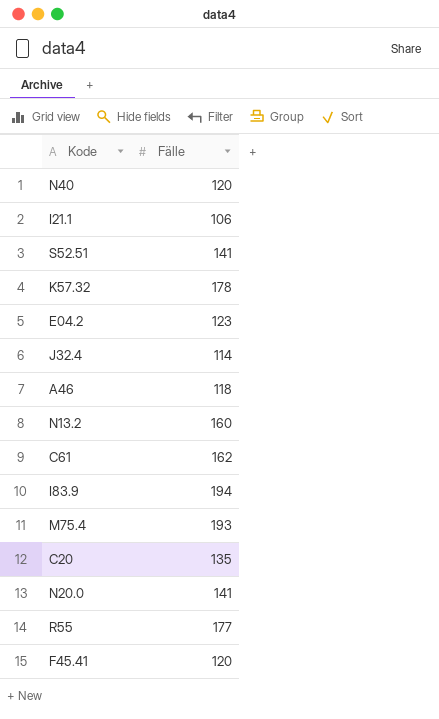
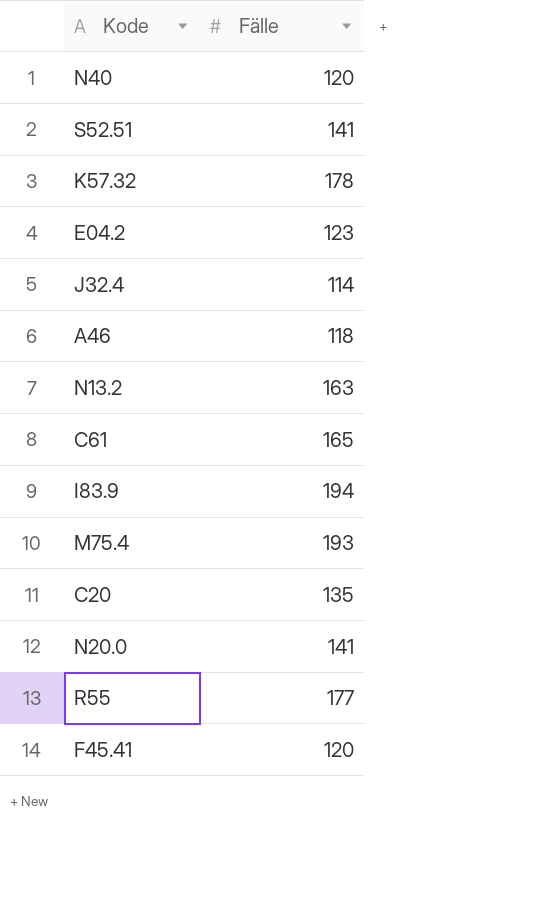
row I21.1: 106 -> none
N13.2 | Fälle: 160 -> 163
C61 | Fälle: 162 -> 165

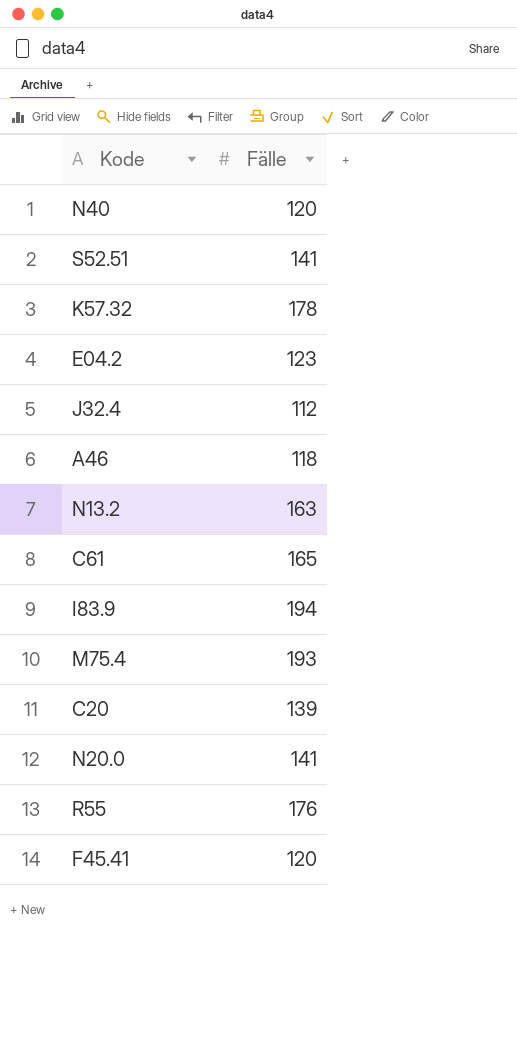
J32.4 | Fälle: 114 -> 112
C20 | Fälle: 135 -> 139
R55 | Fälle: 177 -> 176

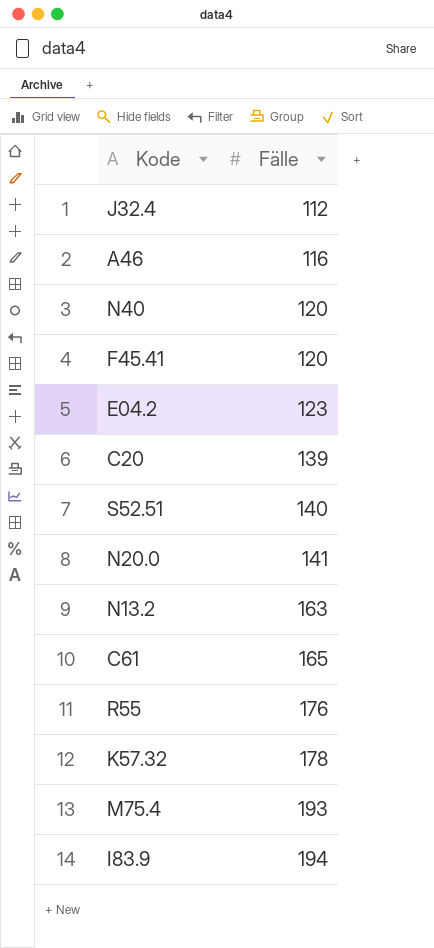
row order: none -> Fälle ascending
A46 | Fälle: 118 -> 116
S52.51 | Fälle: 141 -> 140

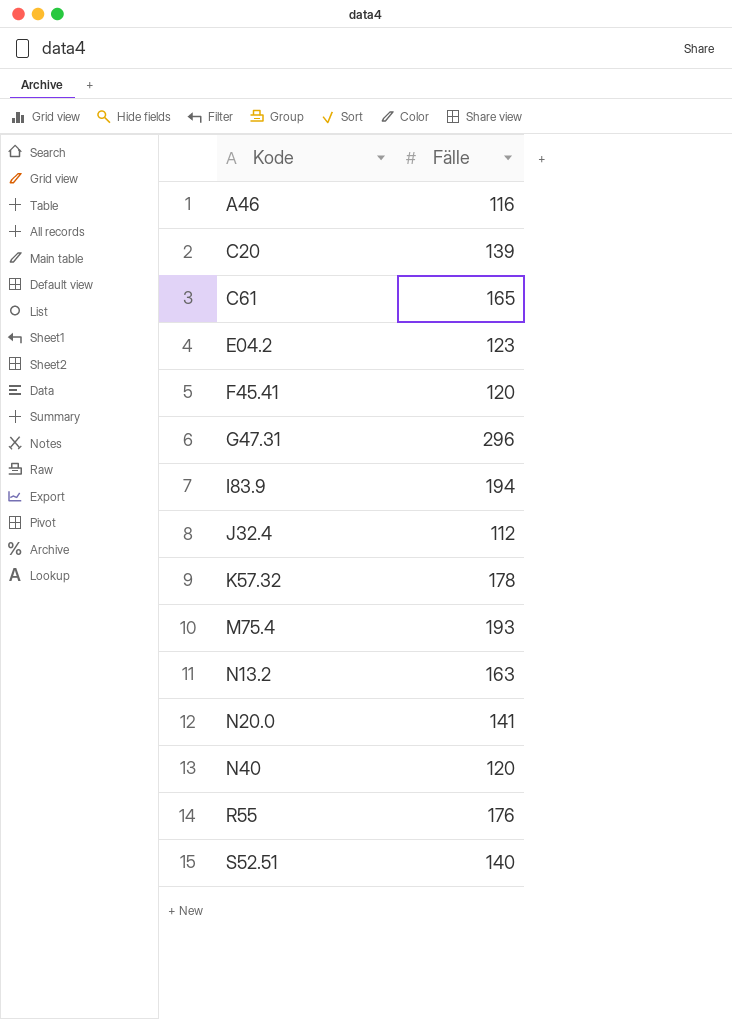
row order: Fälle ascending -> Kode ascending
row G47.31: none -> 296

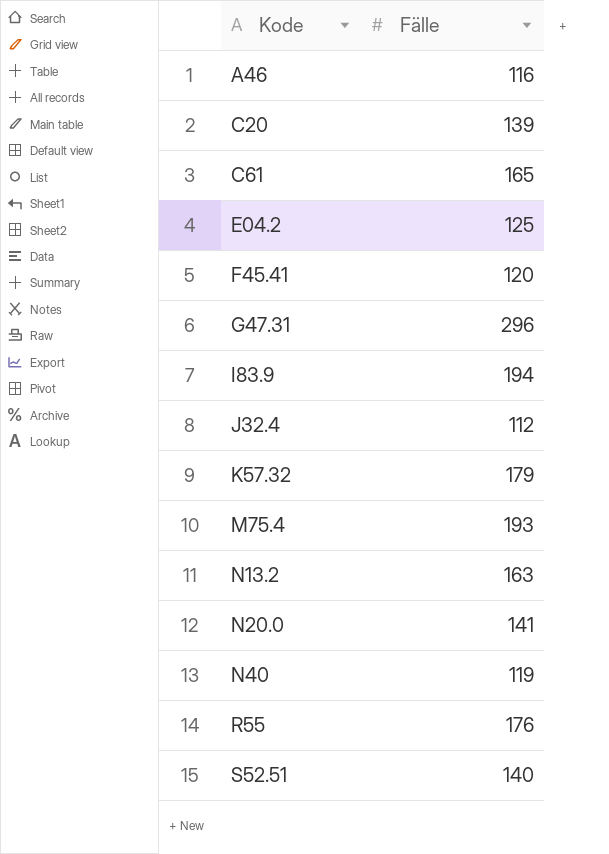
E04.2 | Fälle: 123 -> 125
K57.32 | Fälle: 178 -> 179
N40 | Fälle: 120 -> 119

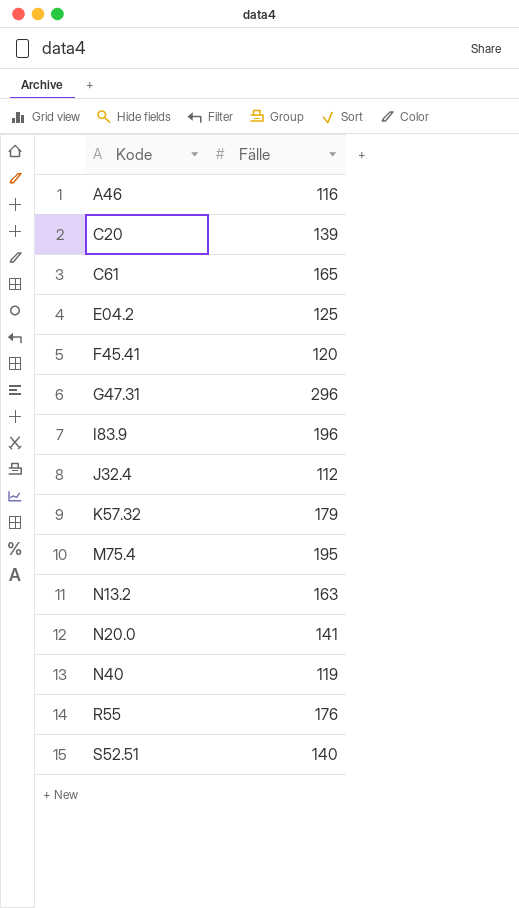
I83.9 | Fälle: 194 -> 196
M75.4 | Fälle: 193 -> 195

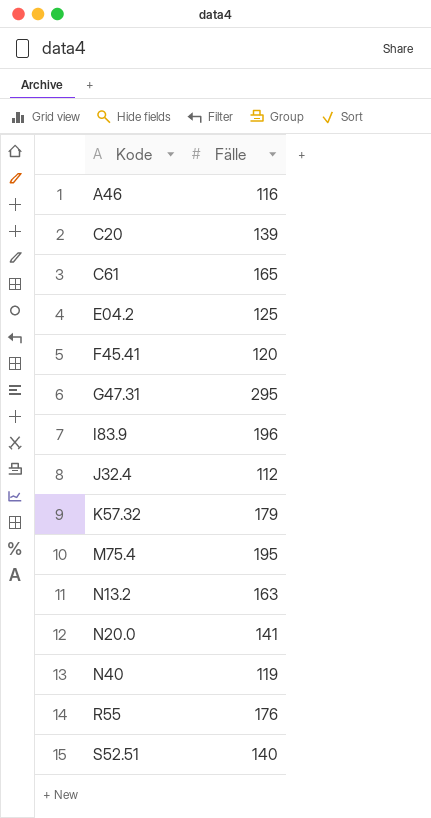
G47.31 | Fälle: 296 -> 295

